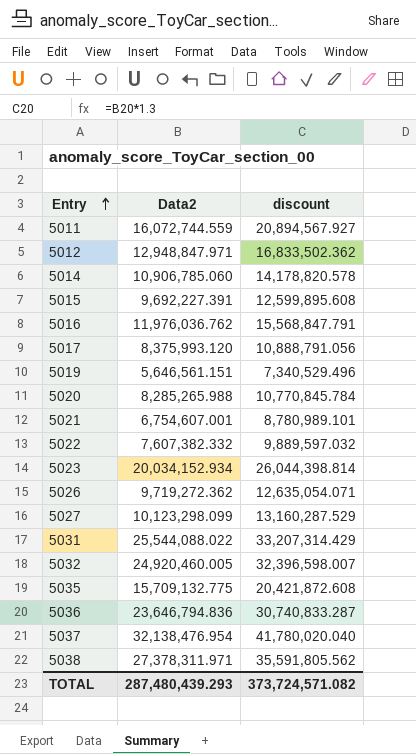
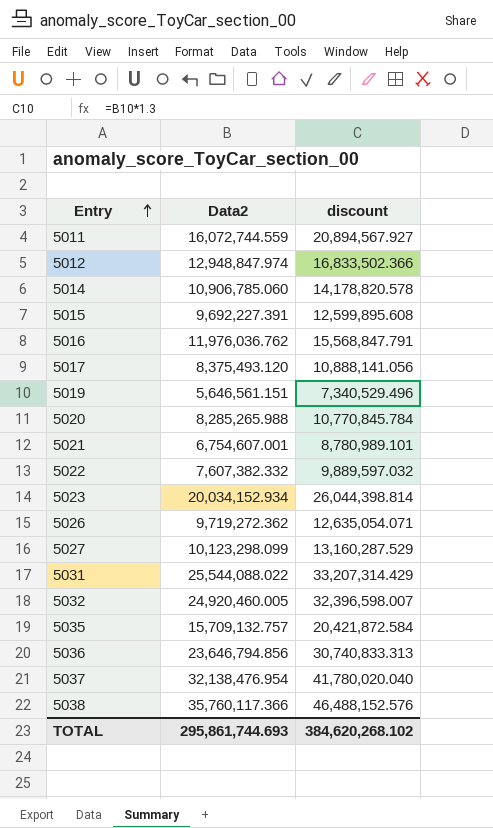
5012 | Data2: 12,948,847.971 -> 12,948,847.974
5012 | discount: 16,833,502.362 -> 16,833,502.366
5017 | Data2: 8,375,993.120 -> 8,375,493.120
5017 | discount: 10,888,791.056 -> 10,888,141.056
5035 | Data2: 15,709,132.775 -> 15,709,132.757
5035 | discount: 20,421,872.608 -> 20,421,872.584
5036 | Data2: 23,646,794.836 -> 23,646,794.856
5036 | discount: 30,740,833.287 -> 30,740,833.313
5038 | Data2: 27,378,311.971 -> 35,760,117.366
5038 | discount: 35,591,805.562 -> 46,488,152.576
TOTAL | Data2: 287,480,439.293 -> 295,861,744.693
TOTAL | discount: 373,724,571.082 -> 384,620,268.102

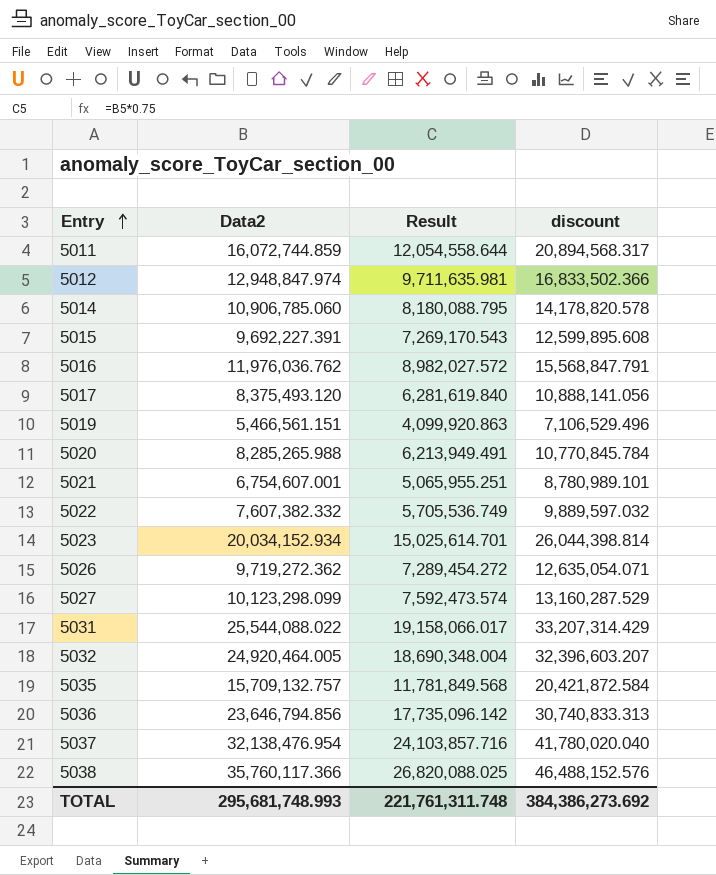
column Result | formula: none -> [Data2] * 0.75
5011 | Data2: 16,072,744.559 -> 16,072,744.859
5011 | discount: 20,894,567.927 -> 20,894,568.317
5019 | Data2: 5,646,561.151 -> 5,466,561.151
5019 | discount: 7,340,529.496 -> 7,106,529.496
5032 | Data2: 24,920,460.005 -> 24,920,464.005
5032 | discount: 32,396,598.007 -> 32,396,603.207
TOTAL | Data2: 295,861,744.693 -> 295,681,748.993
TOTAL | discount: 384,620,268.102 -> 384,386,273.692

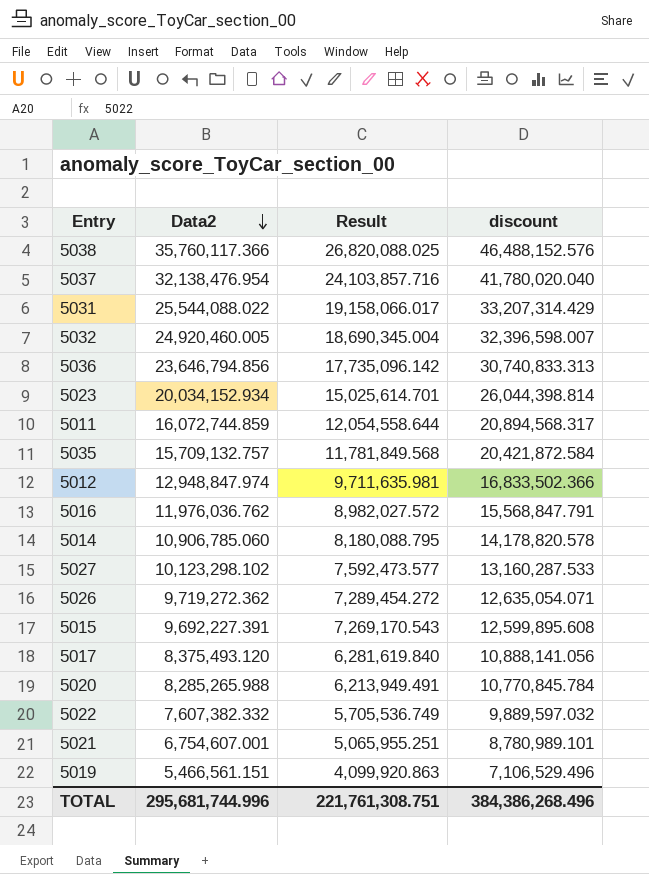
row order: Entry ascending -> Data2 descending
5032 | Data2: 24,920,464.005 -> 24,920,460.005
5032 | Result: 18,690,348.004 -> 18,690,345.004
5032 | discount: 32,396,603.207 -> 32,396,598.007
5027 | Data2: 10,123,298.099 -> 10,123,298.102
5027 | Result: 7,592,473.574 -> 7,592,473.577
5027 | discount: 13,160,287.529 -> 13,160,287.533
TOTAL | Data2: 295,681,748.993 -> 295,681,744.996
TOTAL | Result: 221,761,311.748 -> 221,761,308.751
TOTAL | discount: 384,386,273.692 -> 384,386,268.496

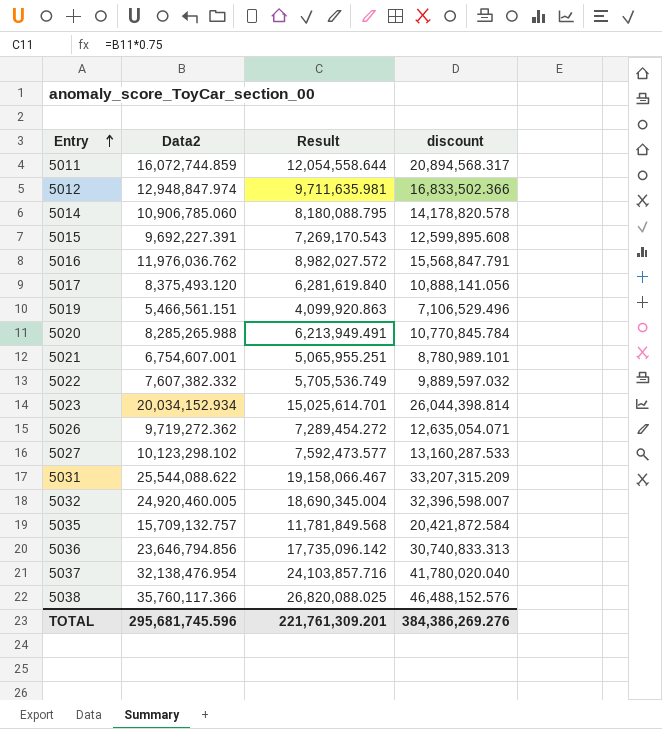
row order: Data2 descending -> Entry ascending
5031 | Data2: 25,544,088.022 -> 25,544,088.622
5031 | Result: 19,158,066.017 -> 19,158,066.467
5031 | discount: 33,207,314.429 -> 33,207,315.209
TOTAL | Data2: 295,681,744.996 -> 295,681,745.596
TOTAL | Result: 221,761,308.751 -> 221,761,309.201
TOTAL | discount: 384,386,268.496 -> 384,386,269.276

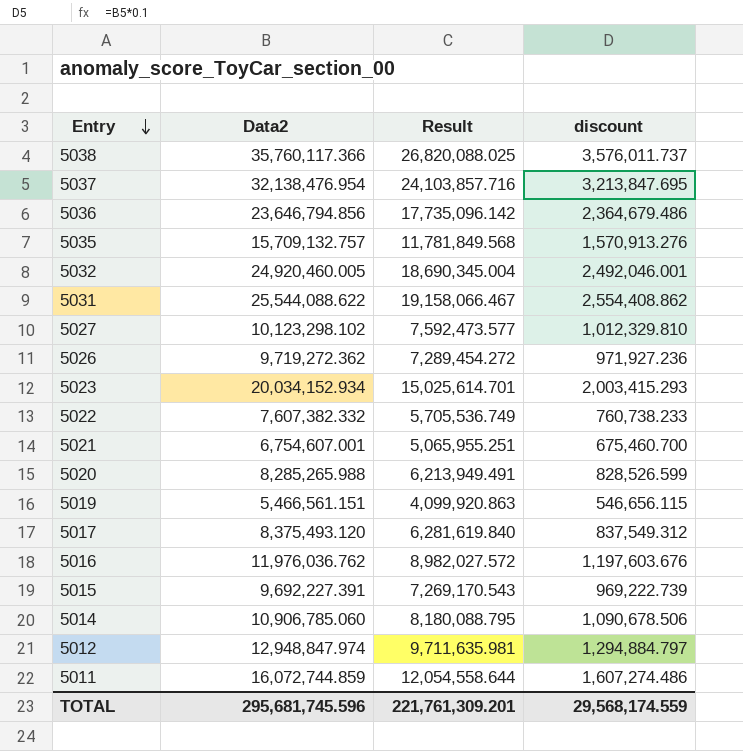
row order: Entry ascending -> Entry descending
column discount | formula: [Data2] * 1.3 -> [Data2] * 0.1
TOTAL | discount: 384,386,269.276 -> 29,568,174.559

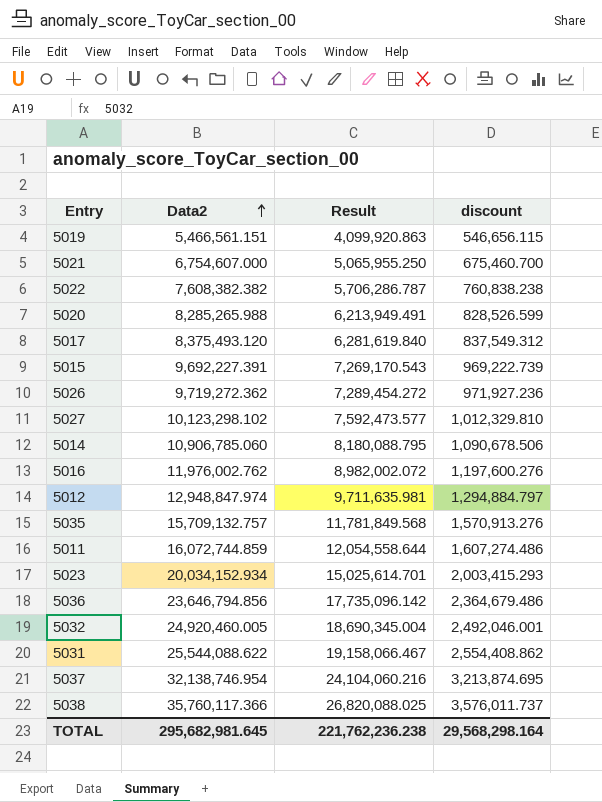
row order: Entry descending -> Data2 ascending
5021 | Data2: 6,754,607.001 -> 6,754,607.000
5021 | Result: 5,065,955.251 -> 5,065,955.250
5022 | Data2: 7,607,382.332 -> 7,608,382.382
5022 | Result: 5,705,536.749 -> 5,706,286.787
5022 | discount: 760,738.233 -> 760,838.238
5016 | Data2: 11,976,036.762 -> 11,976,002.762
5016 | Result: 8,982,027.572 -> 8,982,002.072
5016 | discount: 1,197,603.676 -> 1,197,600.276
5037 | Data2: 32,138,476.954 -> 32,138,746.954
5037 | Result: 24,103,857.716 -> 24,104,060.216
5037 | discount: 3,213,847.695 -> 3,213,874.695
TOTAL | Data2: 295,681,745.596 -> 295,682,981.645
TOTAL | Result: 221,761,309.201 -> 221,762,236.238
TOTAL | discount: 29,568,174.559 -> 29,568,298.164

